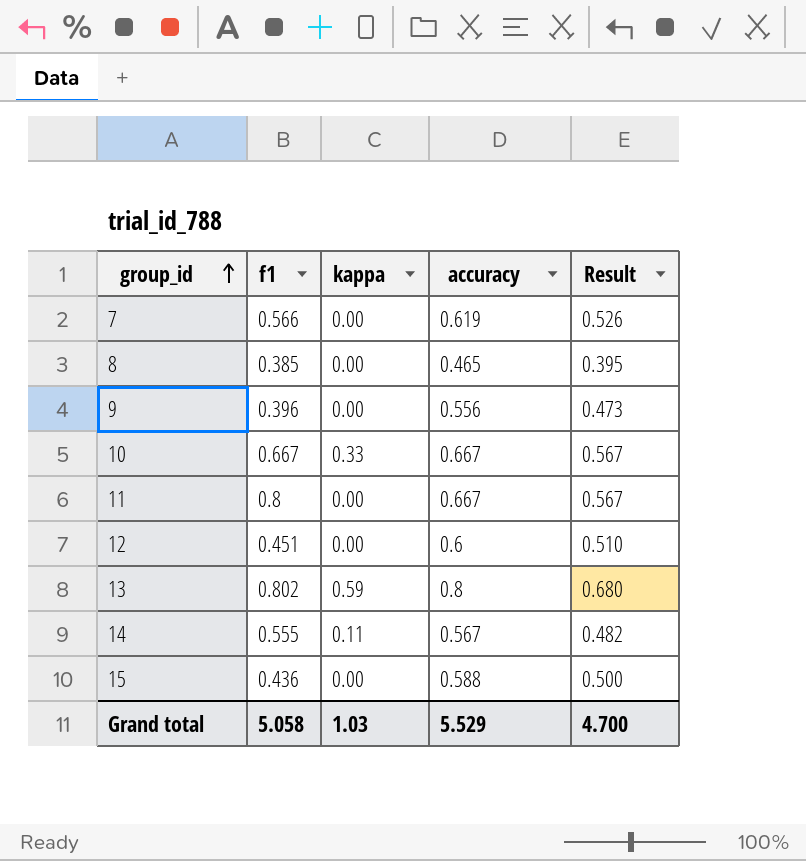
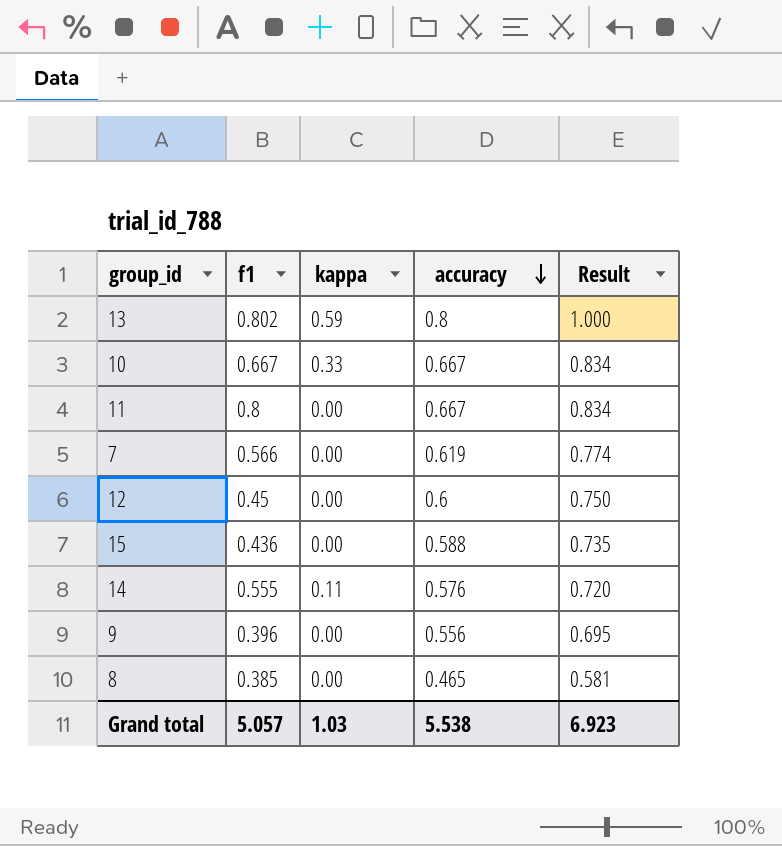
row order: group_id ascending -> accuracy descending
column Result | formula: [accuracy] * 0.85 -> [accuracy] * 1.25
12 | f1: 0.451 -> 0.45
14 | accuracy: 0.567 -> 0.576
Grand total | f1: 5.058 -> 5.057
Grand total | accuracy: 5.529 -> 5.538
Grand total | Result: 4.700 -> 6.923

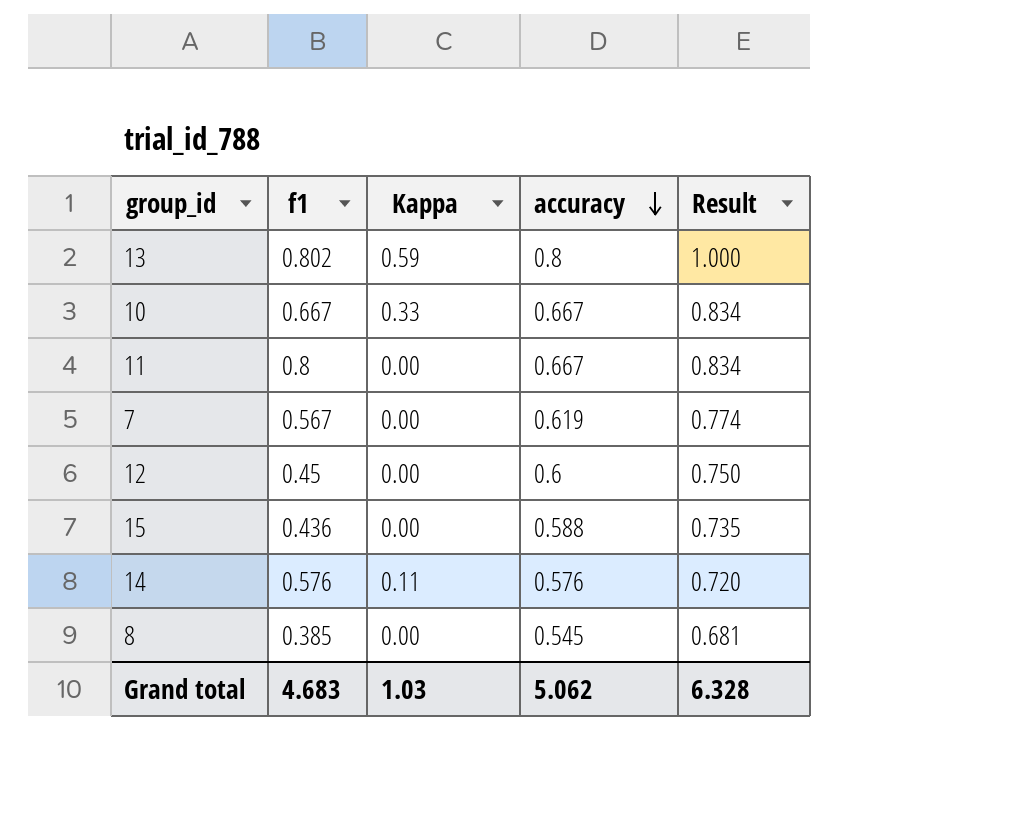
column name: kappa -> Kappa
row 9: 0.396 | 0.00 | 0.556 | 0.695 -> none
7 | f1: 0.566 -> 0.567
14 | f1: 0.555 -> 0.576
8 | accuracy: 0.465 -> 0.545
8 | Result: 0.581 -> 0.681
Grand total | f1: 5.057 -> 4.683
Grand total | accuracy: 5.538 -> 5.062
Grand total | Result: 6.923 -> 6.328

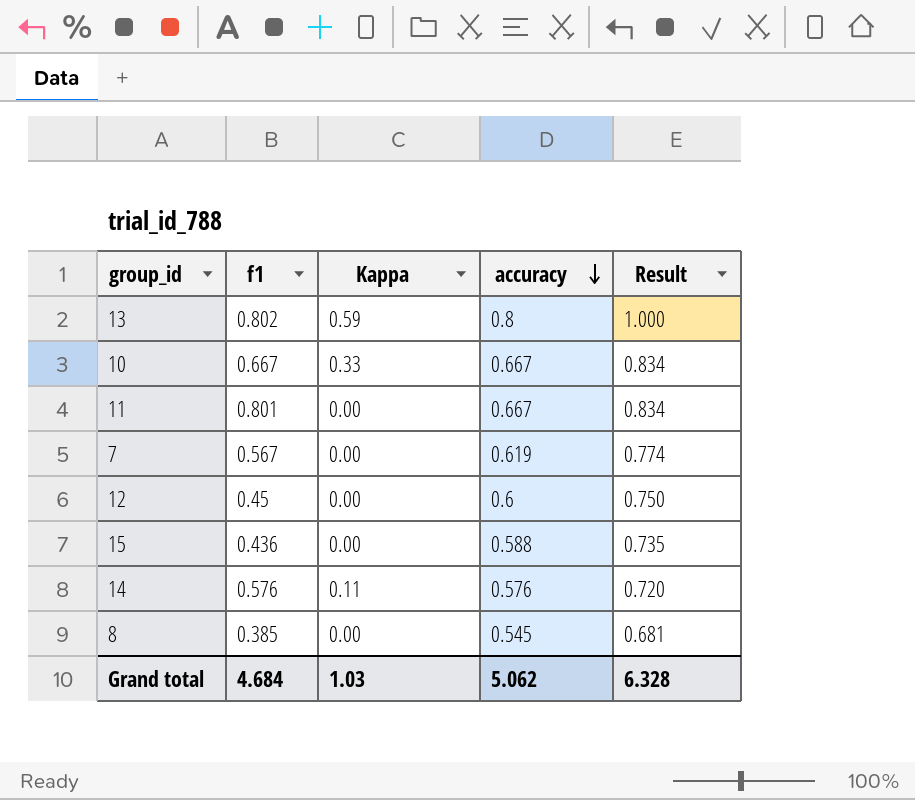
11 | f1: 0.8 -> 0.801
Grand total | f1: 4.683 -> 4.684

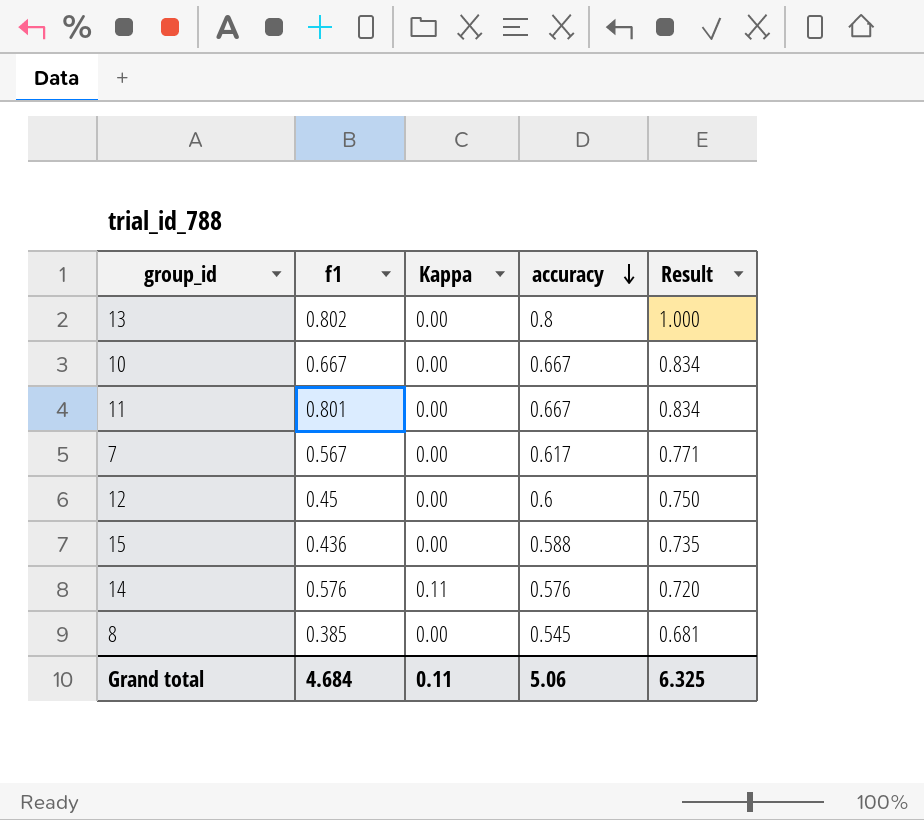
13 | Kappa: 0.59 -> 0.00
10 | Kappa: 0.33 -> 0.00
7 | accuracy: 0.619 -> 0.617
7 | Result: 0.774 -> 0.771
Grand total | Kappa: 1.03 -> 0.11
Grand total | accuracy: 5.062 -> 5.06
Grand total | Result: 6.328 -> 6.325

